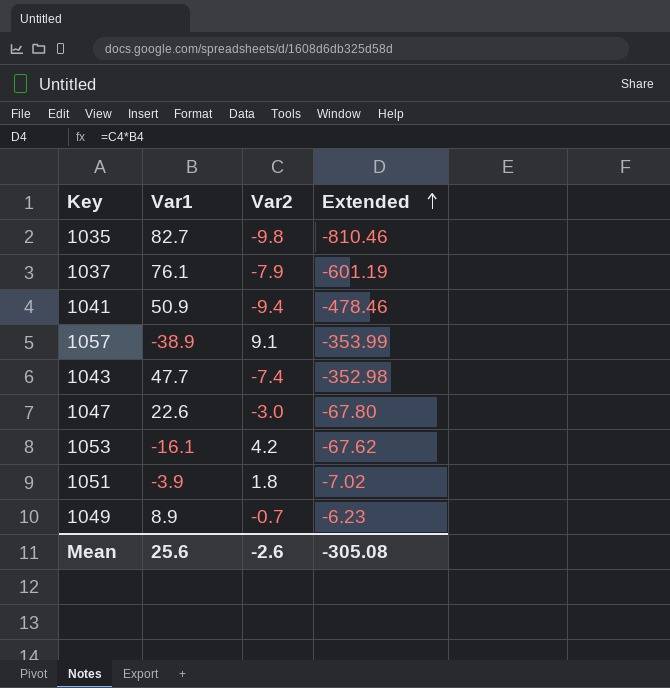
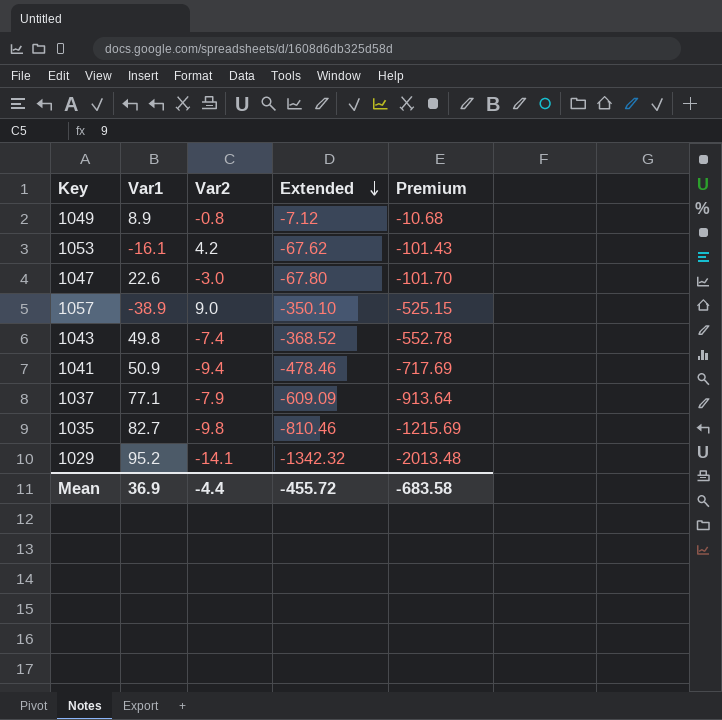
row order: Extended ascending -> Extended descending
column Premium | formula: none -> [Extended] * 1.5
row 1051: -3.9 | 1.8 | -7.02 -> none
1049 | Var2: -0.7 -> -0.8
1049 | Extended: -6.23 -> -7.12
1057 | Var2: 9.1 -> 9.0
1057 | Extended: -353.99 -> -350.10
1043 | Var1: 47.7 -> 49.8
1043 | Extended: -352.98 -> -368.52
1037 | Var1: 76.1 -> 77.1
1037 | Extended: -601.19 -> -609.09
row 1029: none -> 95.2 | -14.1 | -1342.32 | -2013.48
Mean | Var1: 25.6 -> 36.9
Mean | Var2: -2.6 -> -4.4
Mean | Extended: -305.08 -> -455.72

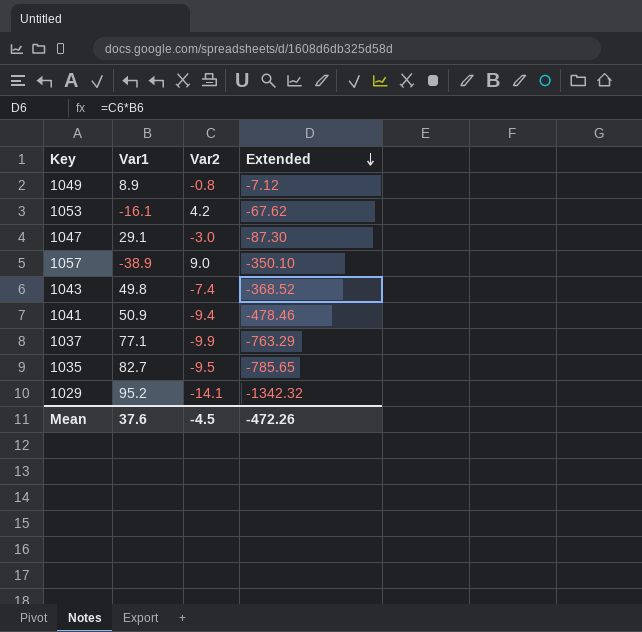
column Premium | formula: [Extended] * 1.5 -> none
1047 | Var1: 22.6 -> 29.1
1047 | Extended: -67.80 -> -87.30
1037 | Var2: -7.9 -> -9.9
1037 | Extended: -609.09 -> -763.29
1035 | Var2: -9.8 -> -9.5
1035 | Extended: -810.46 -> -785.65
Mean | Var1: 36.9 -> 37.6
Mean | Var2: -4.4 -> -4.5
Mean | Extended: -455.72 -> -472.26

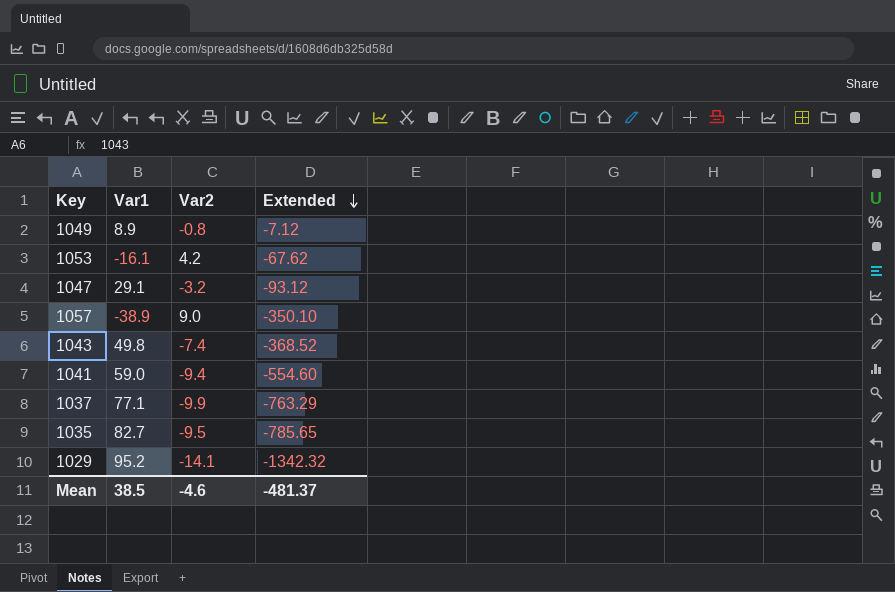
1047 | Var2: -3.0 -> -3.2
1047 | Extended: -87.30 -> -93.12
1041 | Var1: 50.9 -> 59.0
1041 | Extended: -478.46 -> -554.60
Mean | Var1: 37.6 -> 38.5
Mean | Var2: -4.5 -> -4.6
Mean | Extended: -472.26 -> -481.37

